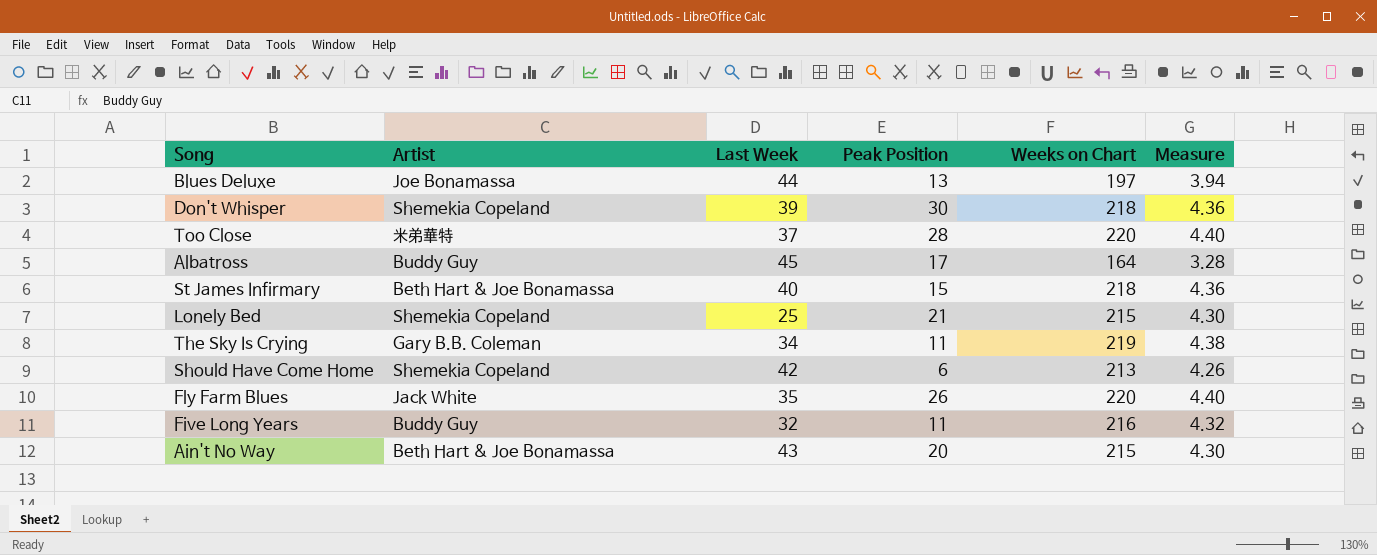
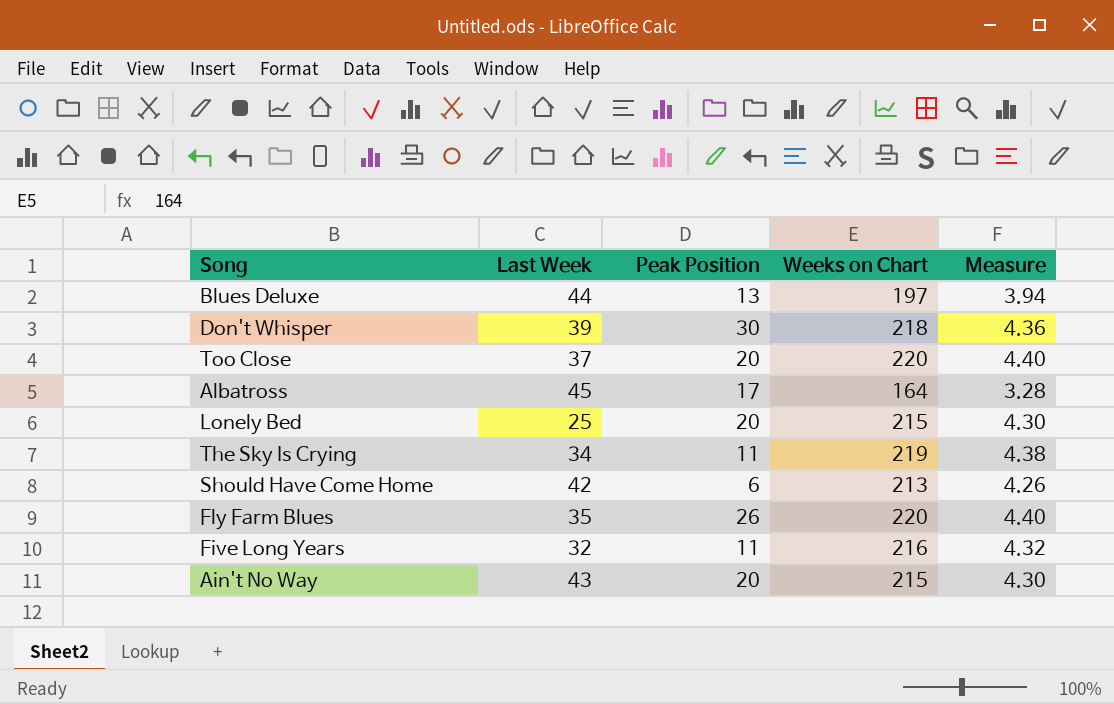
column Artist | position: 2 -> none
row St James Infirmary: Beth Hart & Joe Bonamassa | 40 | 15 | 218 | 4.36 -> none
Too Close | Peak Position: 28 -> 20
Lonely Bed | Peak Position: 21 -> 20

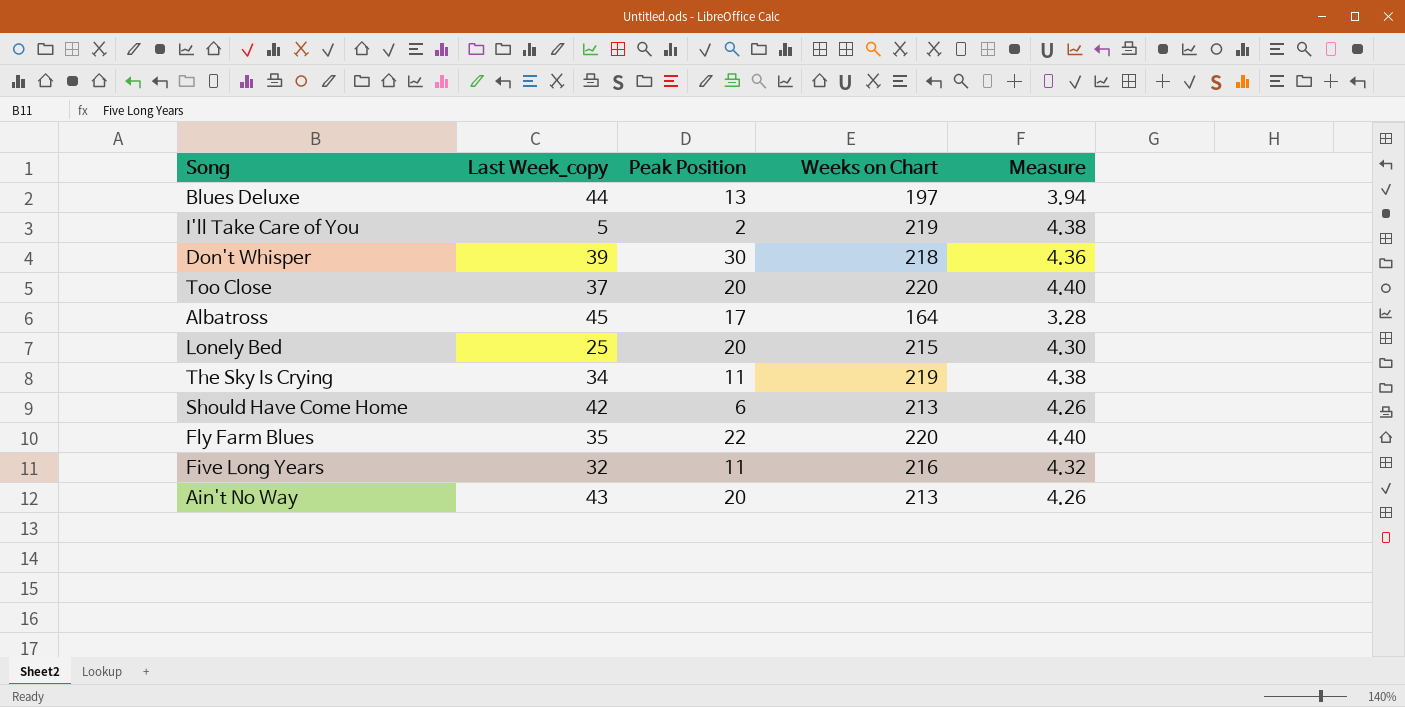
column name: Last Week -> Last Week_copy
row I'll Take Care of You: none -> 5 | 2 | 219 | 4.38
Fly Farm Blues | Peak Position: 26 -> 22
Ain't No Way | Weeks on Chart: 215 -> 213
Ain't No Way | Measure: 4.30 -> 4.26

